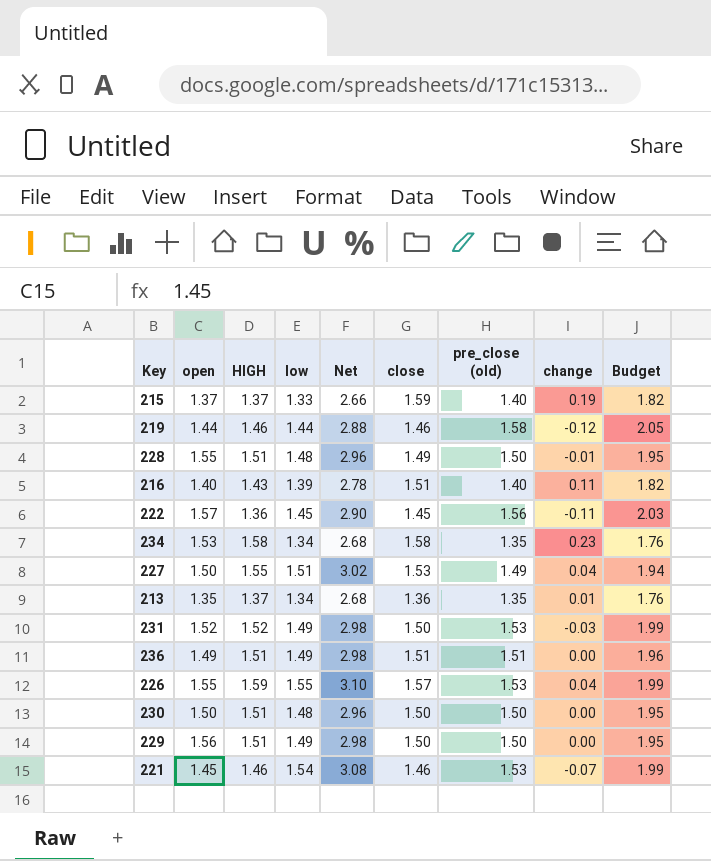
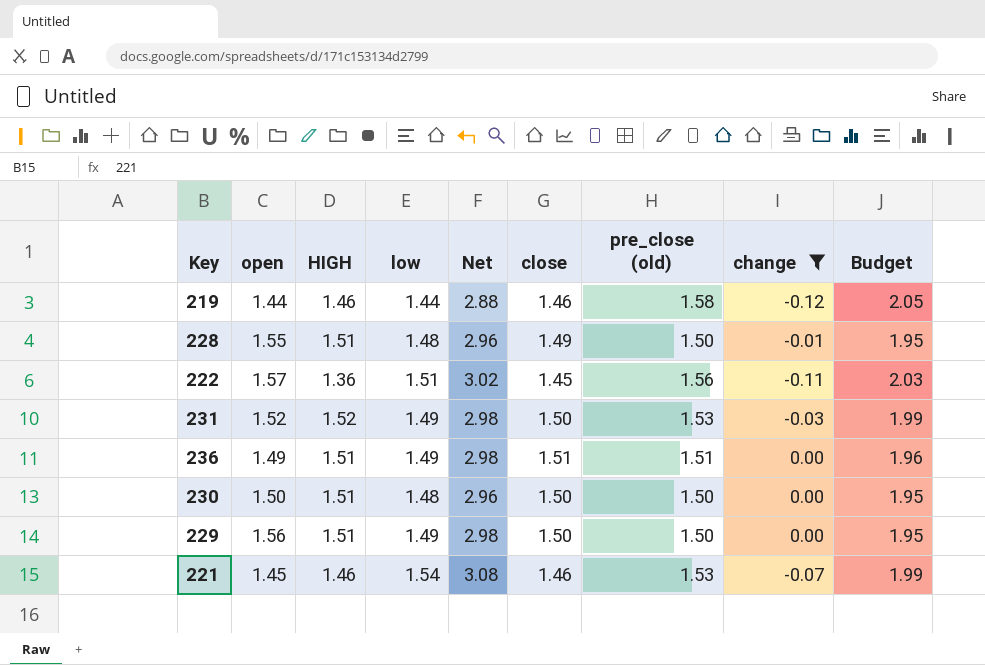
filter: none -> change <= 0.00
222 | low: 1.45 -> 1.51
222 | Net: 2.90 -> 3.02

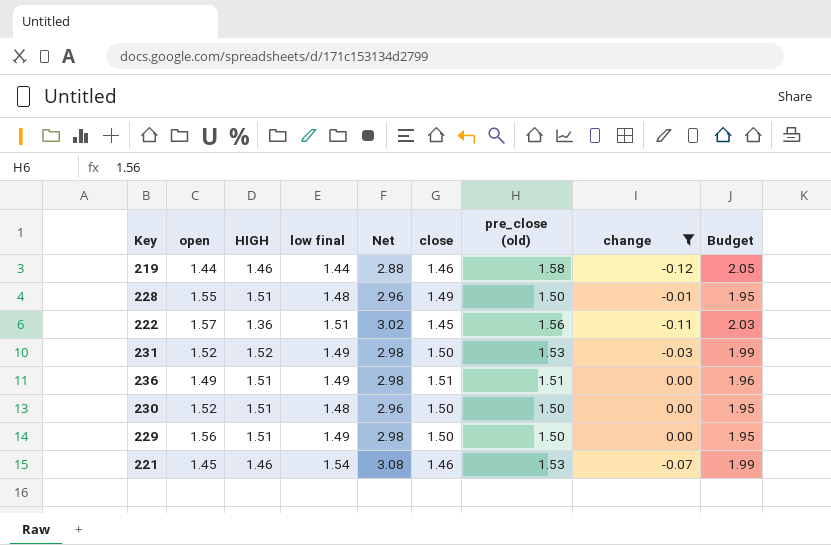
column name: low -> low final
230 | open: 1.50 -> 1.52

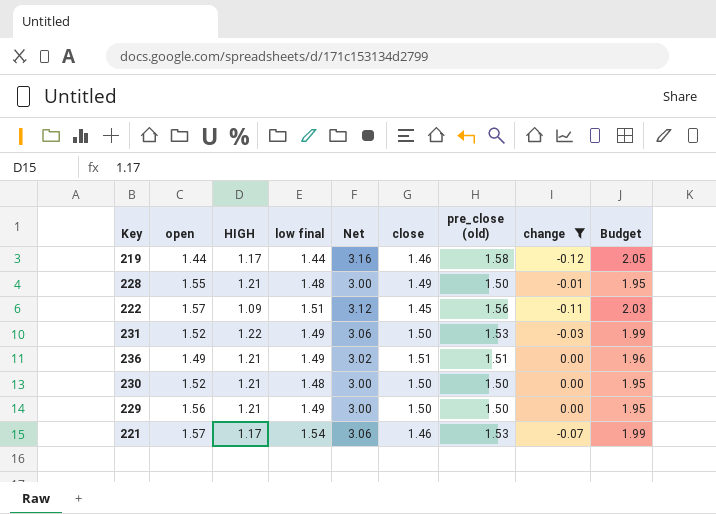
column Net | formula: [low final] * 2 -> [pre_close (old)] * 2
219 | HIGH: 1.46 -> 1.17
228 | HIGH: 1.51 -> 1.21
222 | HIGH: 1.36 -> 1.09
231 | HIGH: 1.52 -> 1.22
236 | HIGH: 1.51 -> 1.21
230 | HIGH: 1.51 -> 1.21
229 | HIGH: 1.51 -> 1.21
221 | open: 1.45 -> 1.57
221 | HIGH: 1.46 -> 1.17

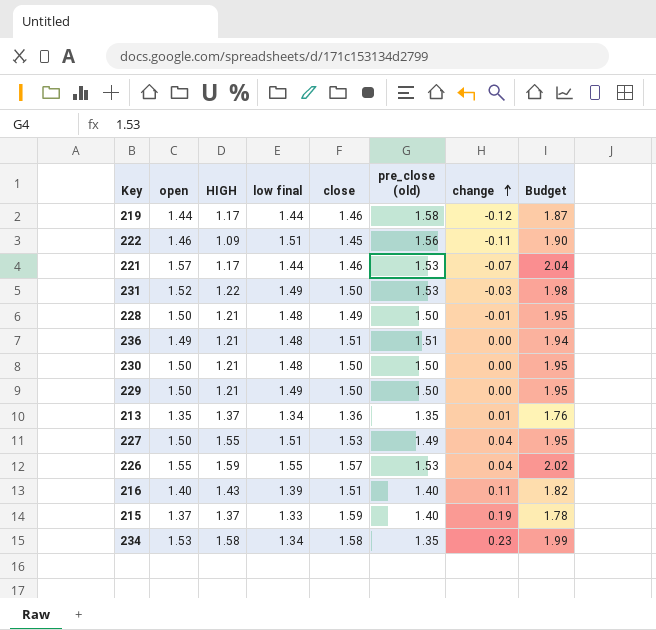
filter: change <= 0.00 -> none
row order: none -> change ascending
column Net | formula: [pre_close (old)] * 2 -> none
column Budget | formula: [pre_close (old)] * 1.3 -> [open] * 1.3
222 | open: 1.57 -> 1.46
221 | low final: 1.54 -> 1.44
228 | open: 1.55 -> 1.50
236 | low final: 1.49 -> 1.48
230 | open: 1.52 -> 1.50
229 | open: 1.56 -> 1.50

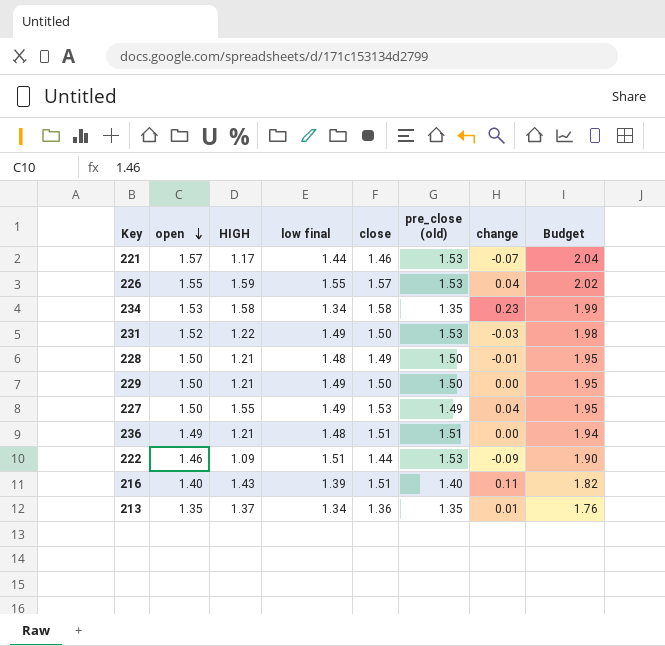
row order: change ascending -> open descending
row 219: 1.44 | 1.17 | 1.44 | 1.46 | 1.58 | -0.12 | 1.87 -> none
row 230: 1.50 | 1.21 | 1.48 | 1.50 | 1.50 | 0.00 | 1.95 -> none
row 215: 1.37 | 1.37 | 1.33 | 1.59 | 1.40 | 0.19 | 1.78 -> none
227 | low final: 1.51 -> 1.49
222 | close: 1.45 -> 1.44
222 | pre_close (old): 1.56 -> 1.53
222 | change: -0.11 -> -0.09

